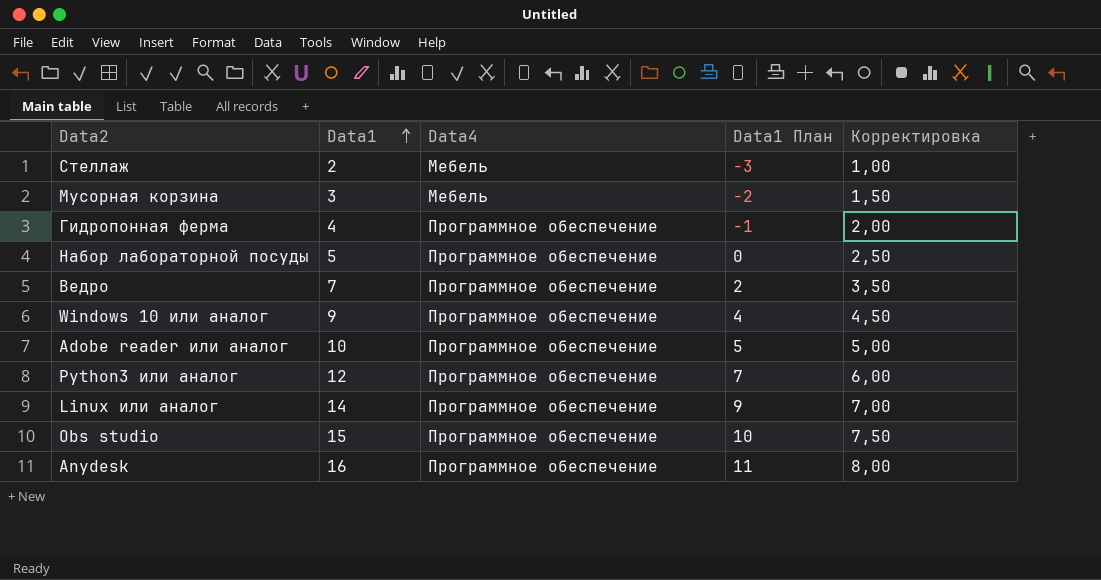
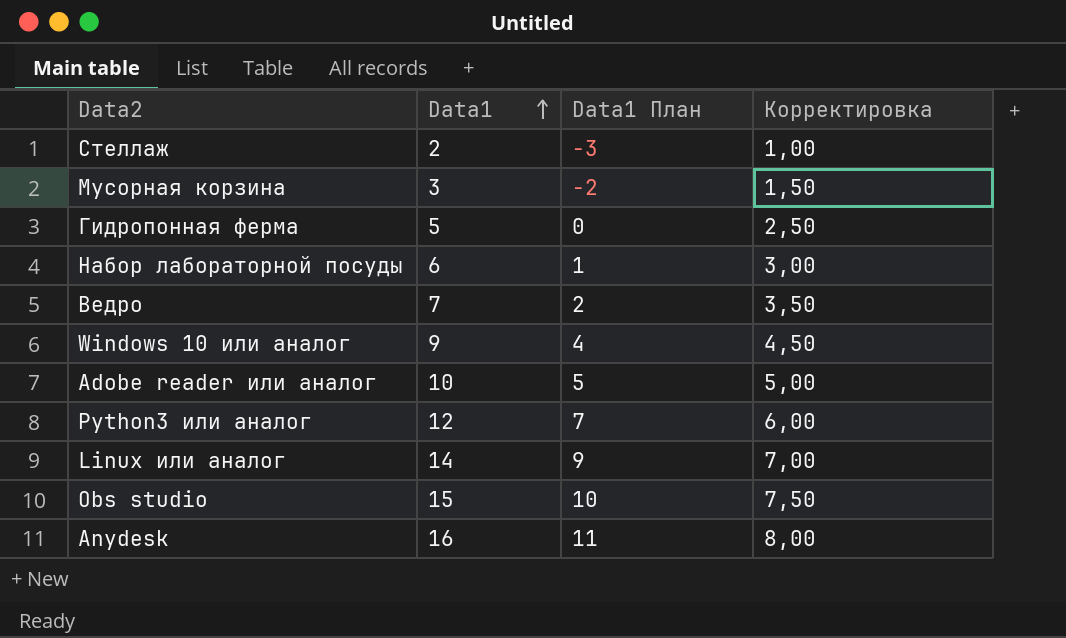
column Data4 | position: 3 -> none
Гидропонная ферма | Data1: 4 -> 5
Гидропонная ферма | Data1 План: -1 -> 0
Гидропонная ферма | Корректировка: 2,00 -> 2,50
Набор лабораторной посуды | Data1: 5 -> 6
Набор лабораторной посуды | Data1 План: 0 -> 1
Набор лабораторной посуды | Корректировка: 2,50 -> 3,00

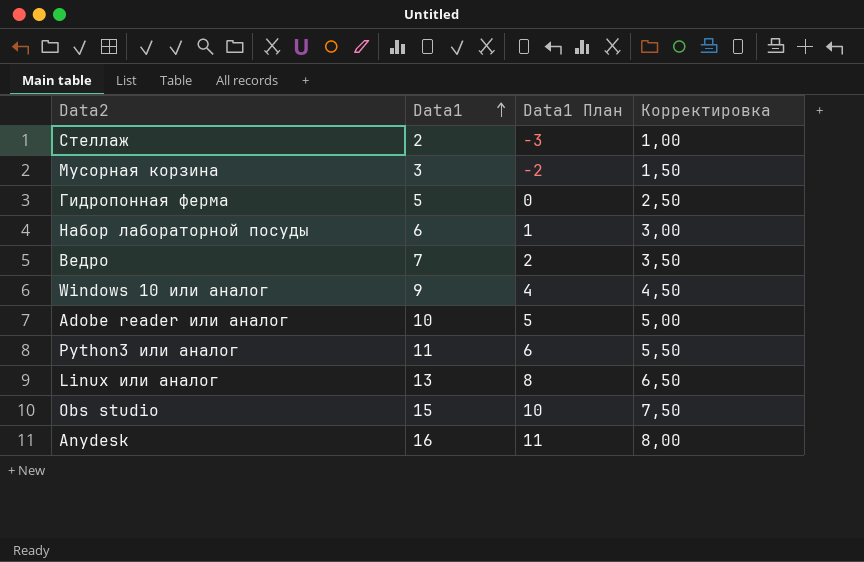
Python3 или аналог | Data1: 12 -> 11
Python3 или аналог | Data1 План: 7 -> 6
Python3 или аналог | Корректировка: 6,00 -> 5,50
Linux или аналог | Data1: 14 -> 13
Linux или аналог | Data1 План: 9 -> 8
Linux или аналог | Корректировка: 7,00 -> 6,50

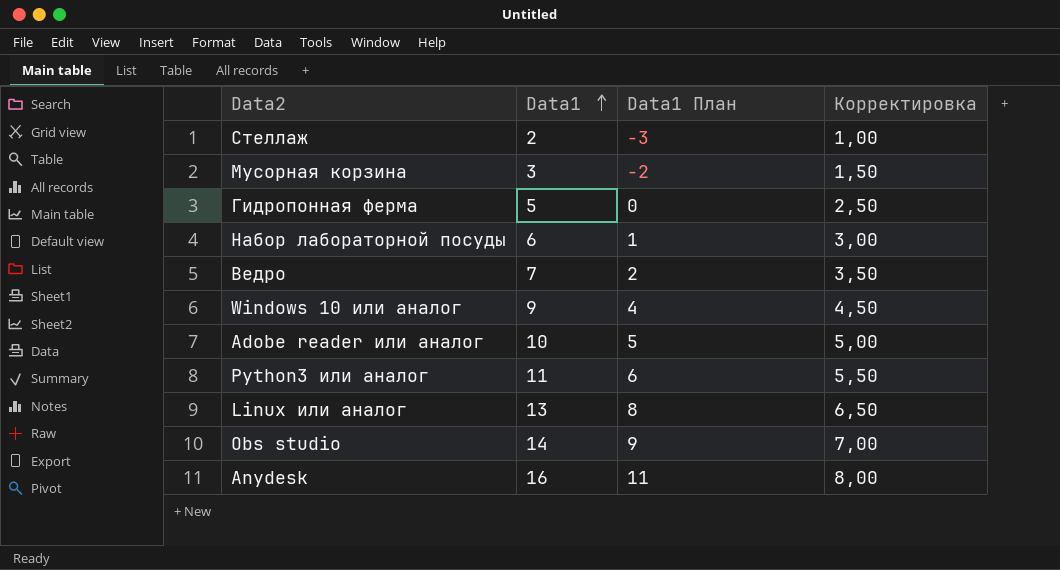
Obs studio | Data1: 15 -> 14
Obs studio | Data1 План: 10 -> 9
Obs studio | Корректировка: 7,50 -> 7,00

